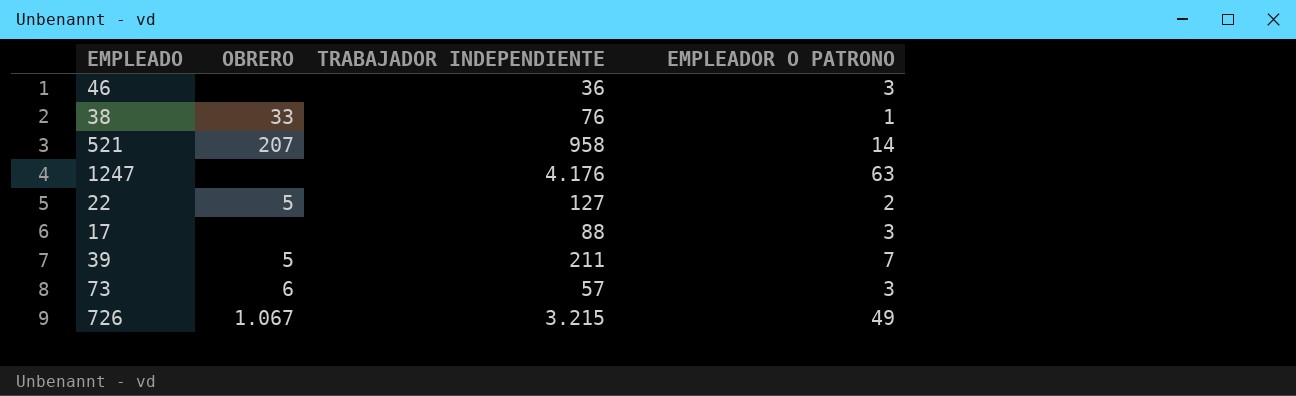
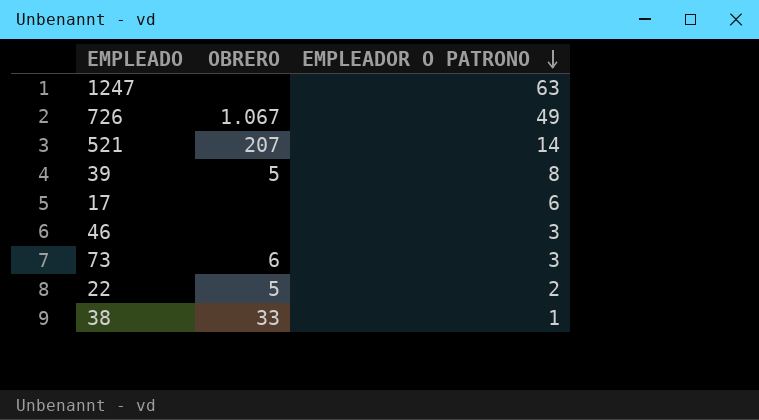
row order: none -> EMPLEADOR O PATRONO descending
column TRABAJADOR INDEPENDIENTE | position: 3 -> none
39 | EMPLEADOR O PATRONO: 7 -> 8
17 | EMPLEADOR O PATRONO: 3 -> 6

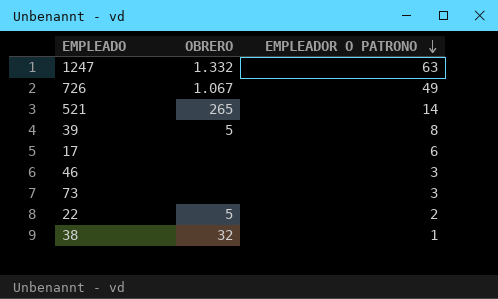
1247 | OBRERO: none -> 1.332
521 | OBRERO: 207 -> 265
73 | OBRERO: 6 -> none
38 | OBRERO: 33 -> 32

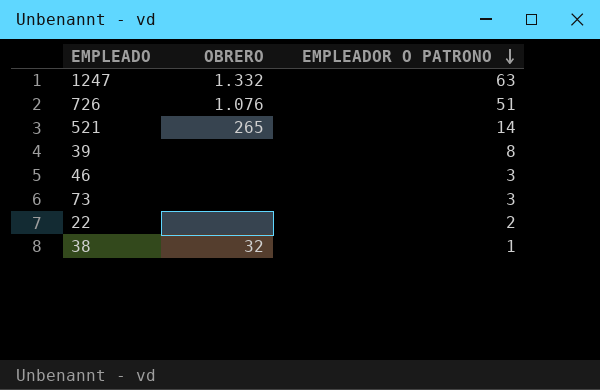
row 17: none | 6 -> none
726 | OBRERO: 1.067 -> 1.076
726 | EMPLEADOR O PATRONO: 49 -> 51
39 | OBRERO: 5 -> none
22 | OBRERO: 5 -> none

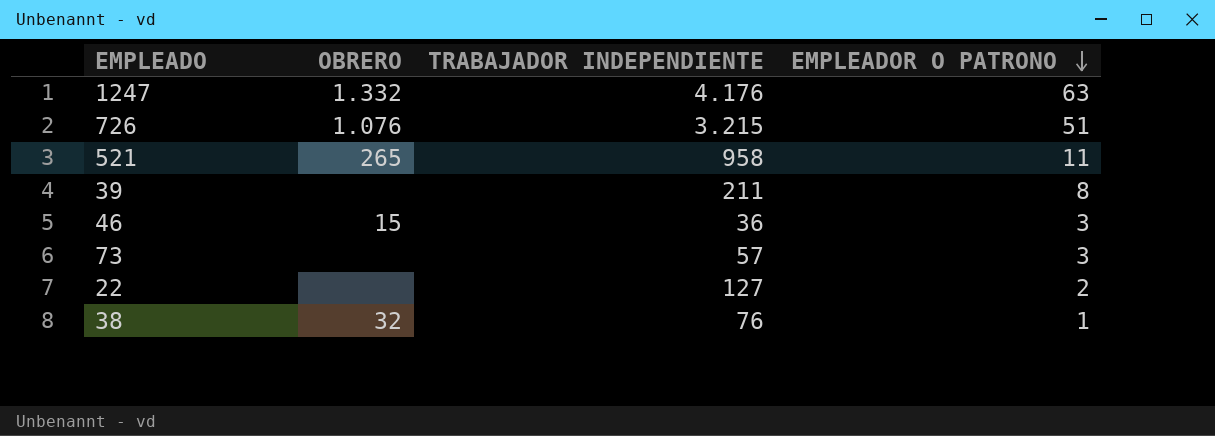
column TRABAJADOR INDEPENDIENTE | position: none -> 3
521 | EMPLEADOR O PATRONO: 14 -> 11
46 | OBRERO: none -> 15

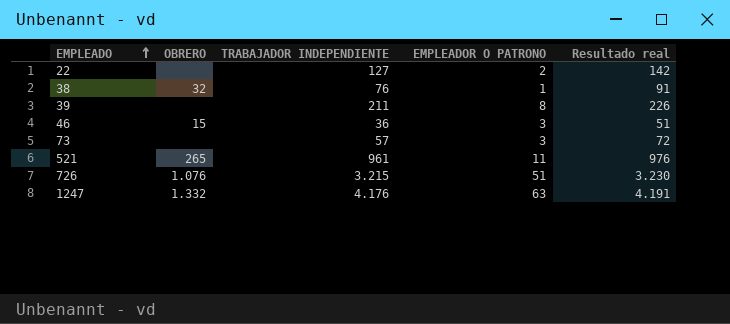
row order: EMPLEADOR O PATRONO descending -> EMPLEADO ascending
column Resultado real | formula: none -> [TRABAJADOR INDEPENDIENTE] + 15
521 | TRABAJADOR INDEPENDIENTE: 958 -> 961

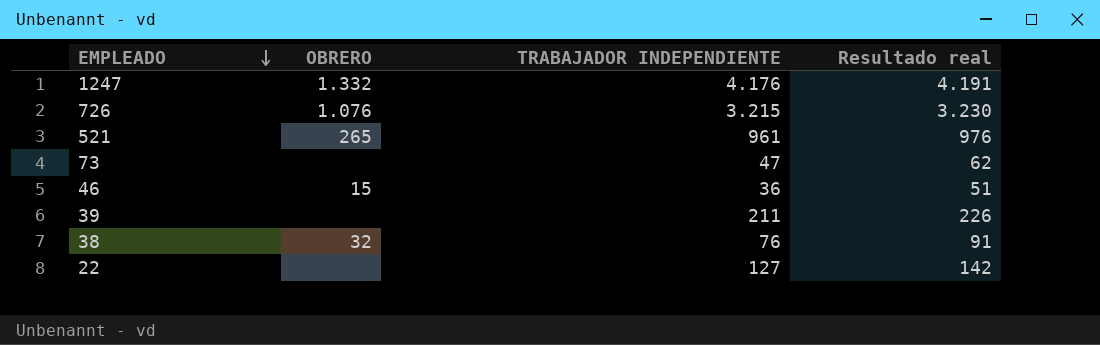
row order: EMPLEADO ascending -> EMPLEADO descending
column EMPLEADOR O PATRONO | position: 4 -> none
73 | TRABAJADOR INDEPENDIENTE: 57 -> 47
73 | Resultado real: 72 -> 62

